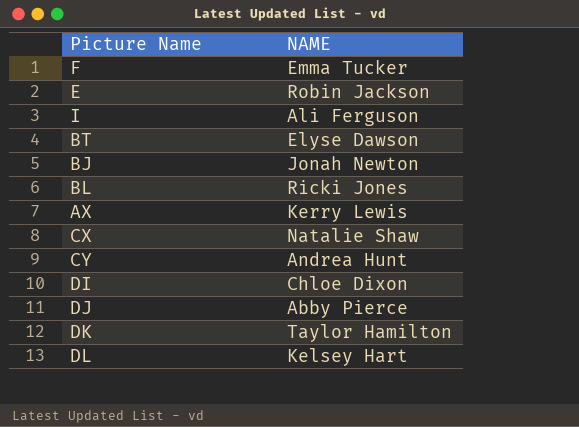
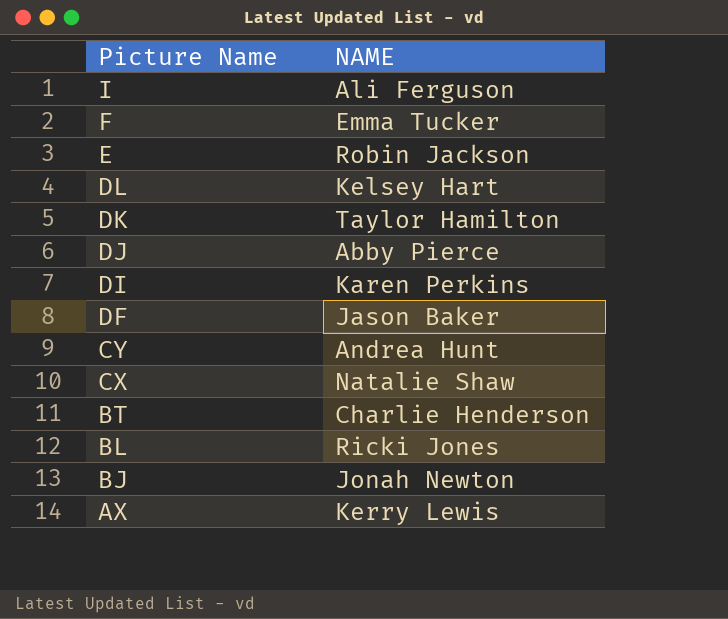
row order: none -> Picture Name descending
DI | NAME: Chloe Dixon -> Karen Perkins
row DF: none -> Jason Baker
BT | NAME: Elyse Dawson -> Charlie Henderson

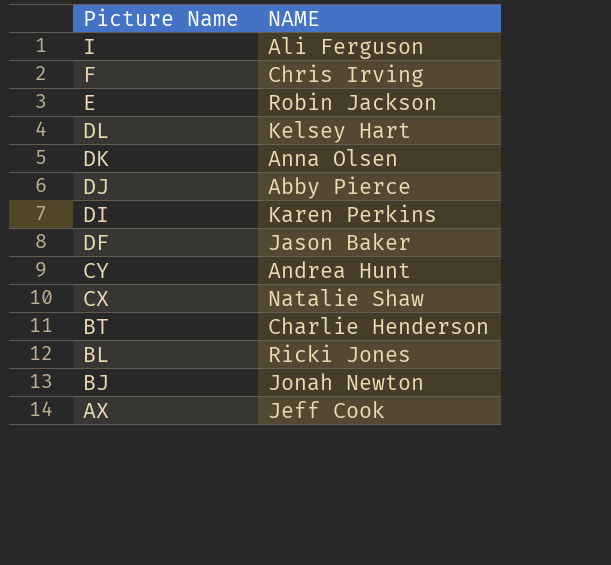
F | NAME: Emma Tucker -> Chris Irving
DK | NAME: Taylor Hamilton -> Anna Olsen
AX | NAME: Kerry Lewis -> Jeff Cook

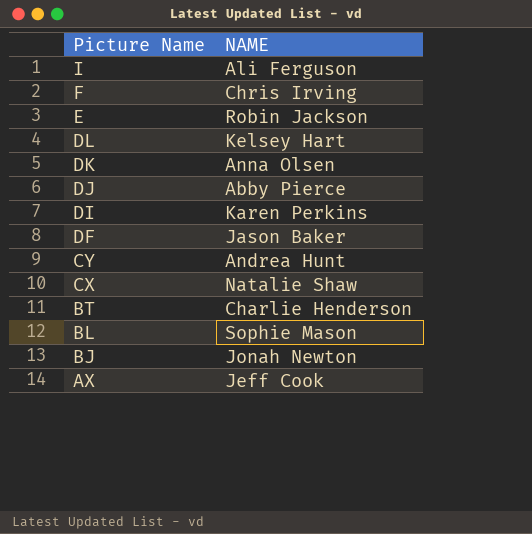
BL | NAME: Ricki Jones -> Sophie Mason

